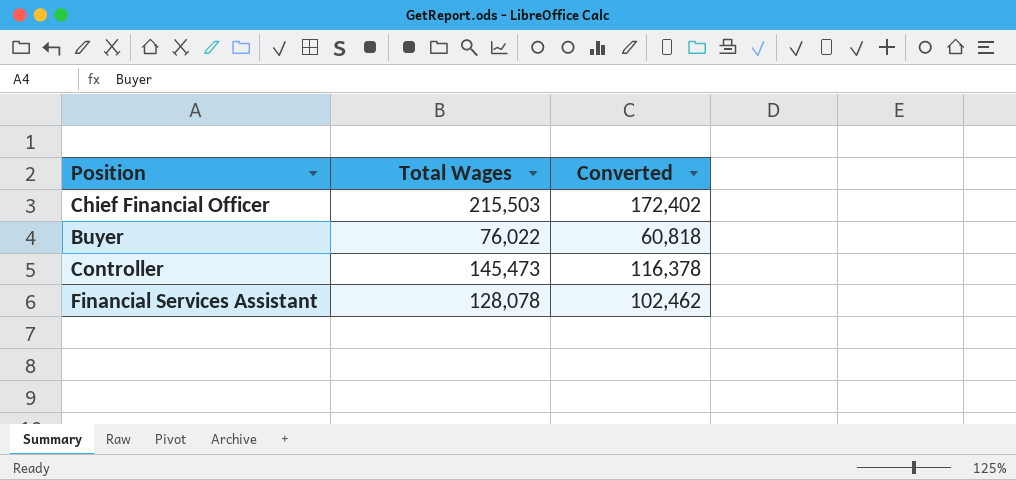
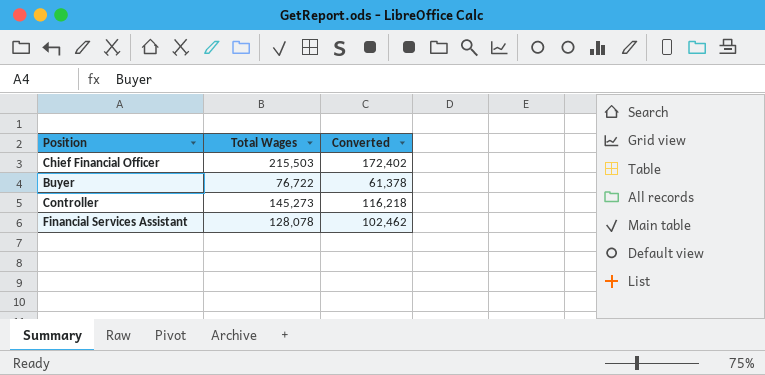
Buyer | Total Wages: 76,022 -> 76,722
Buyer | Converted: 60,818 -> 61,378
Controller | Total Wages: 145,473 -> 145,273
Controller | Converted: 116,378 -> 116,218

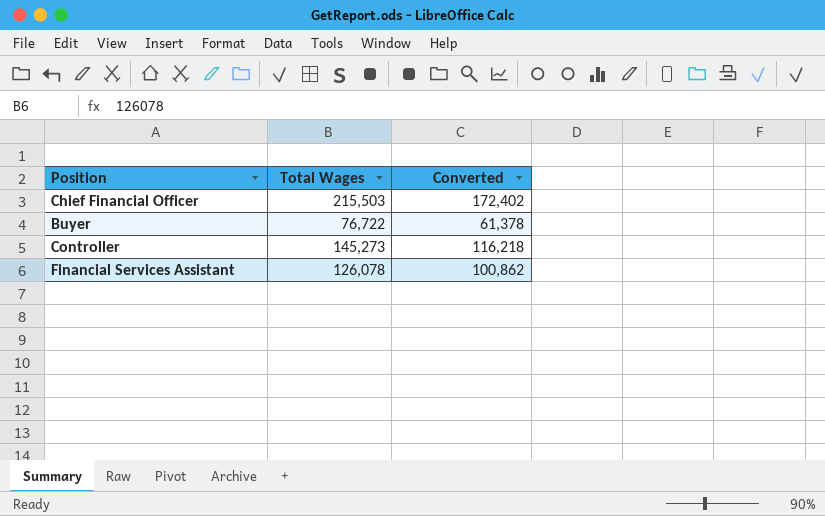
Financial Services Assistant | Total Wages: 128,078 -> 126,078
Financial Services Assistant | Converted: 102,462 -> 100,862

